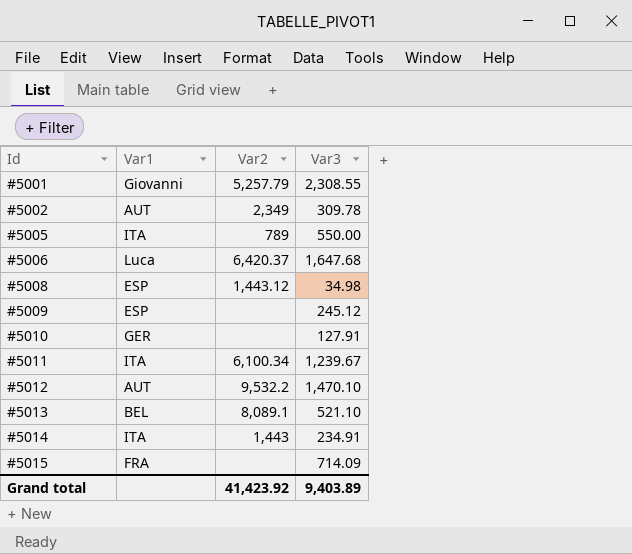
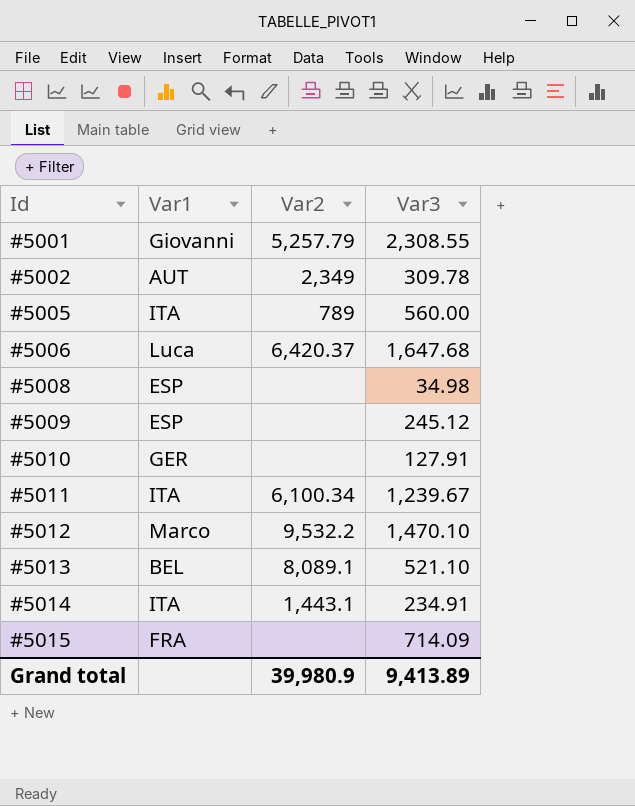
#5005 | Var3: 550.00 -> 560.00
#5008 | Var2: 1,443.12 -> none
#5012 | Var1: AUT -> Marco
#5014 | Var2: 1,443 -> 1,443.1
Grand total | Var2: 41,423.92 -> 39,980.9
Grand total | Var3: 9,403.89 -> 9,413.89

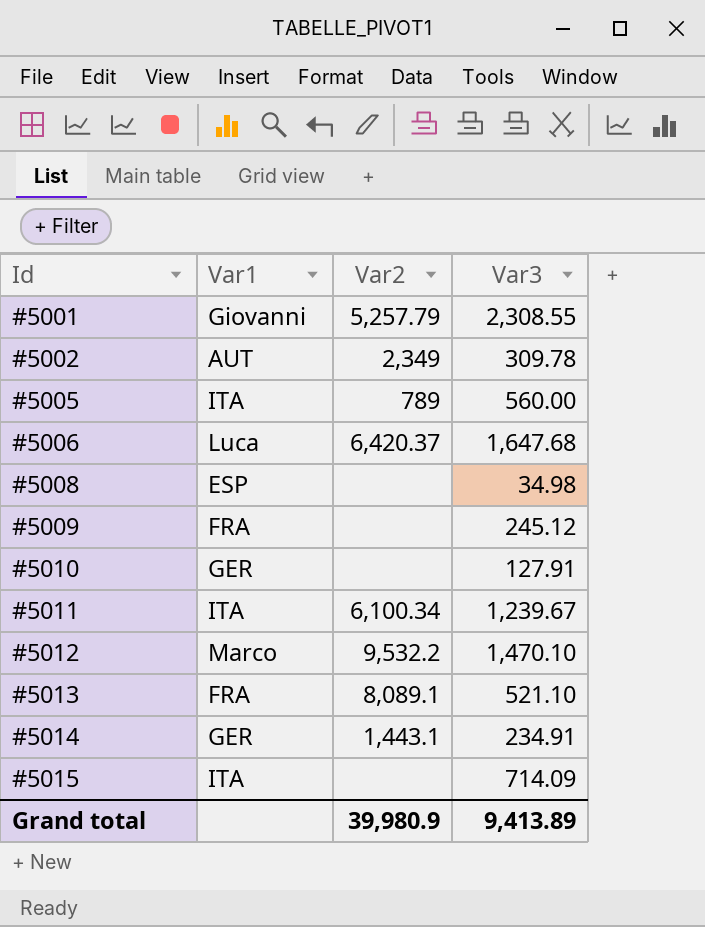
#5009 | Var1: ESP -> FRA
#5013 | Var1: BEL -> FRA
#5014 | Var1: ITA -> GER
#5015 | Var1: FRA -> ITA

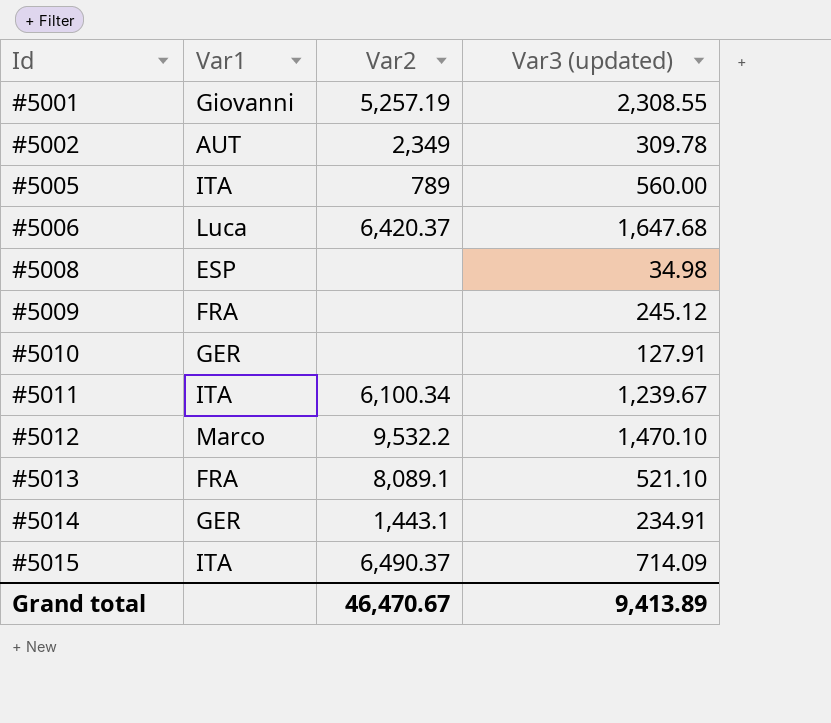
column name: Var3 -> Var3 (updated)
#5001 | Var2: 5,257.79 -> 5,257.19
#5015 | Var2: none -> 6,490.37
Grand total | Var2: 39,980.9 -> 46,470.67

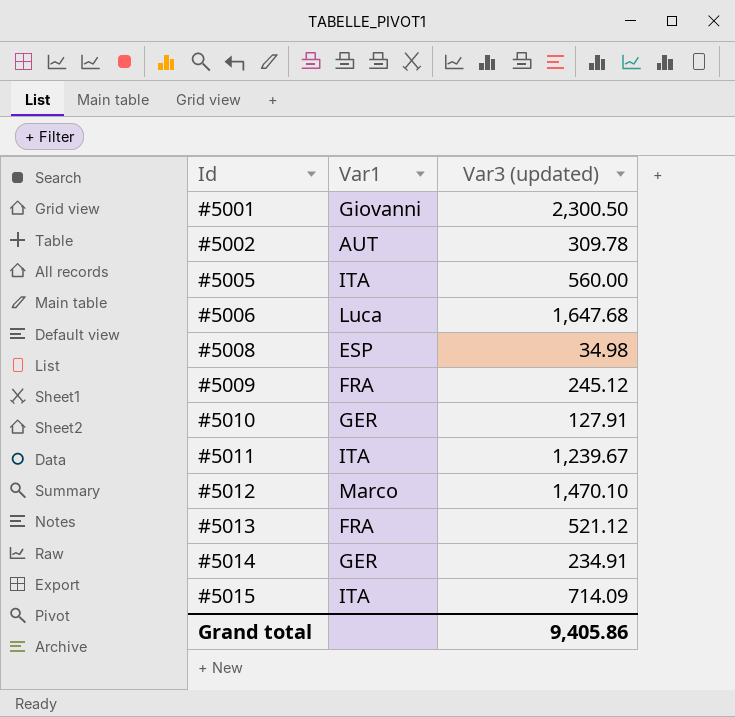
column Var2 | position: 3 -> none
#5001 | Var3 (updated): 2,308.55 -> 2,300.50
#5013 | Var3 (updated): 521.10 -> 521.12
Grand total | Var3 (updated): 9,413.89 -> 9,405.86

